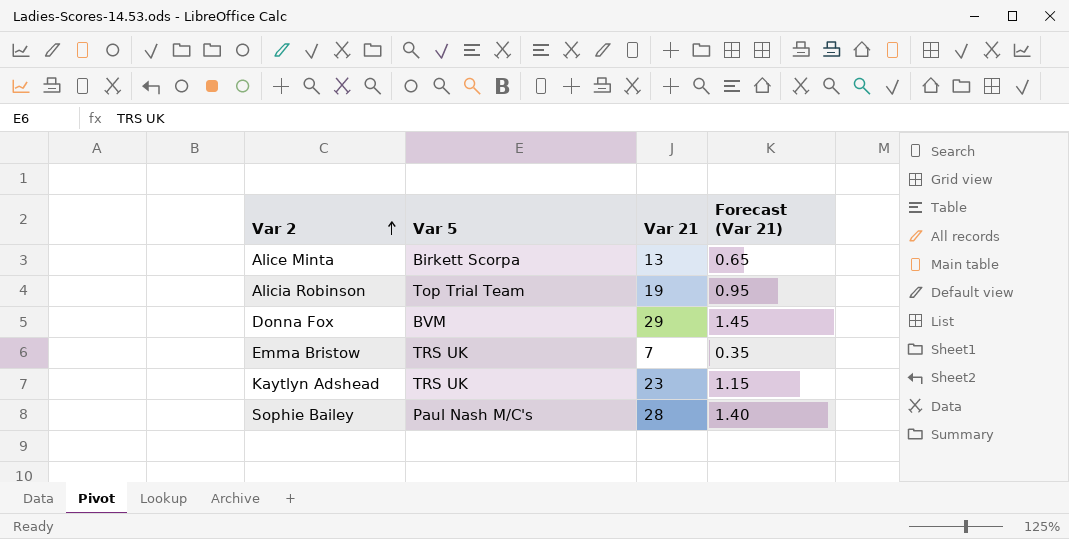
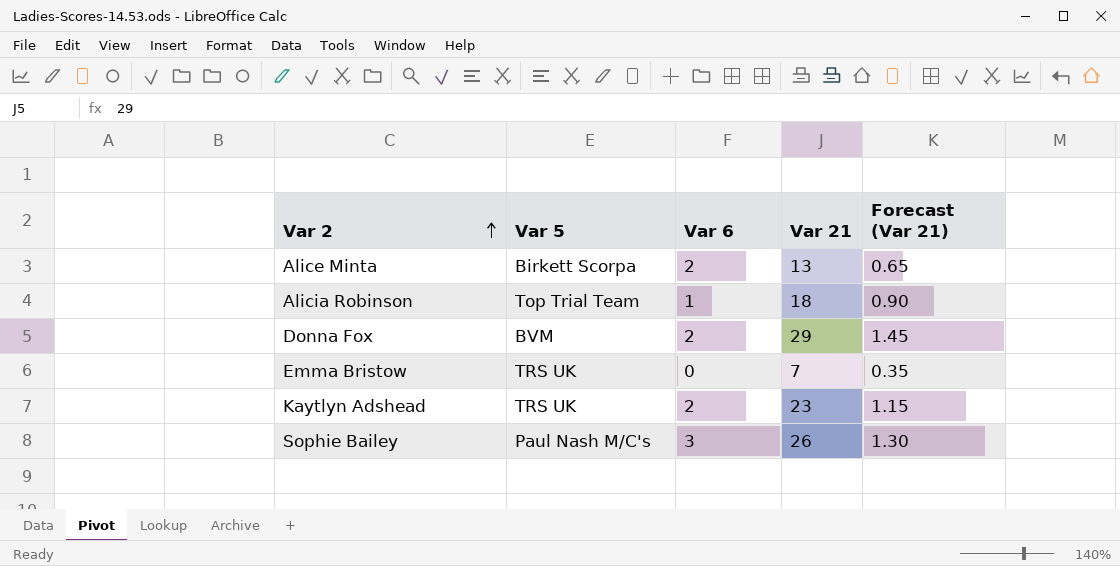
column Var 6 | position: none -> 3
Alicia Robinson | Var 21: 19 -> 18
Alicia Robinson | Forecast (Var 21): 0.95 -> 0.90
Sophie Bailey | Var 21: 28 -> 26
Sophie Bailey | Forecast (Var 21): 1.40 -> 1.30

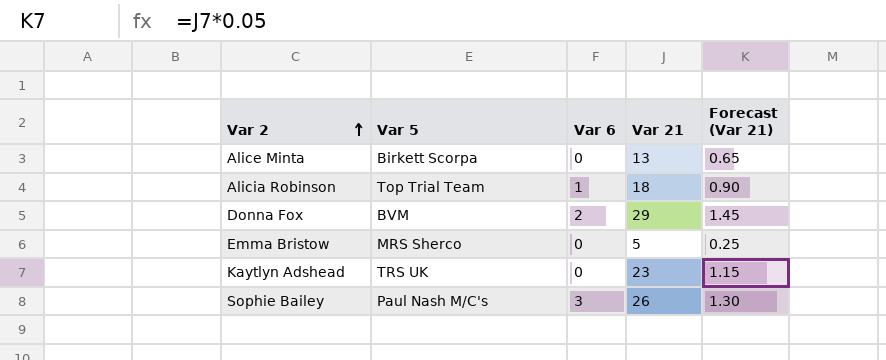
Alice Minta | Var 6: 2 -> 0
Emma Bristow | Var 5: TRS UK -> MRS Sherco
Emma Bristow | Var 21: 7 -> 5
Emma Bristow | Forecast (Var 21): 0.35 -> 0.25
Kaytlyn Adshead | Var 6: 2 -> 0

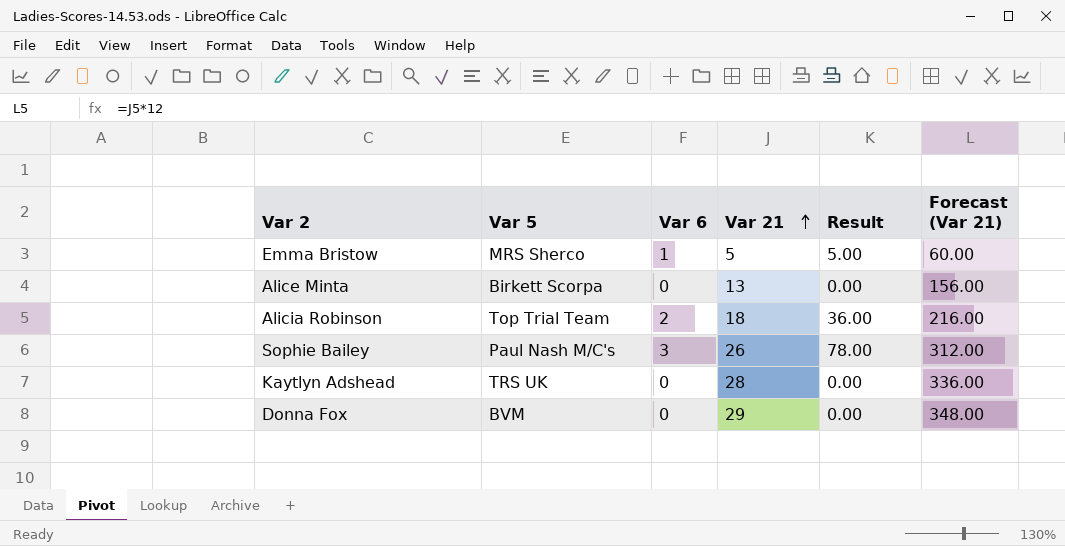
row order: Var 2 ascending -> Var 21 ascending
column Result | formula: none -> [Var 6] * [Var 21]
column Forecast (Var 21) | formula: [Var 21] * 0.05 -> [Var 21] * 12
Emma Bristow | Var 6: 0 -> 1
Alicia Robinson | Var 6: 1 -> 2
Kaytlyn Adshead | Var 21: 23 -> 28
Donna Fox | Var 6: 2 -> 0

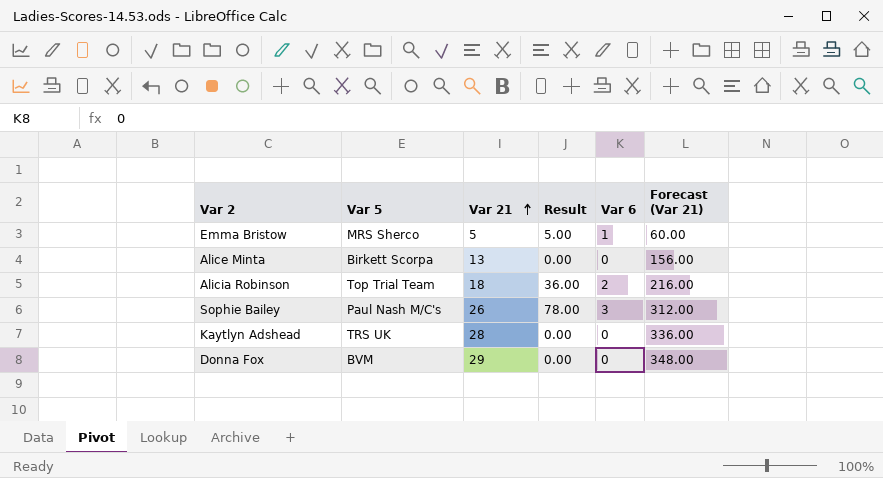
column Var 6 | position: 3 -> 5

